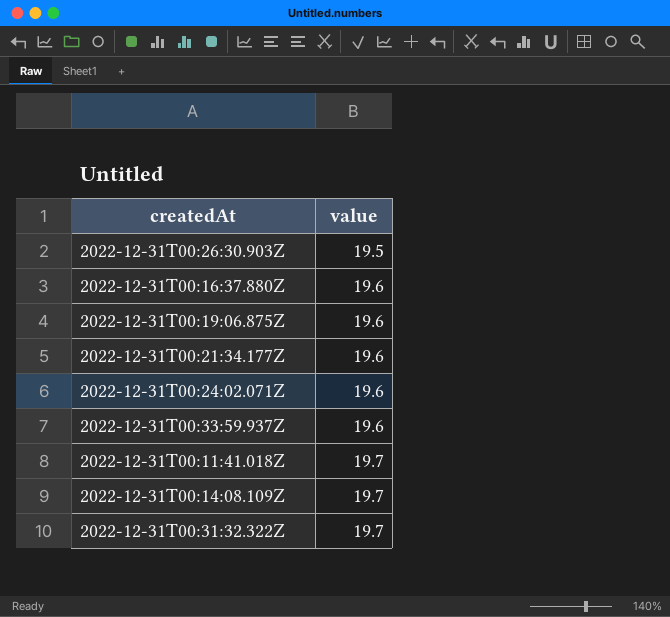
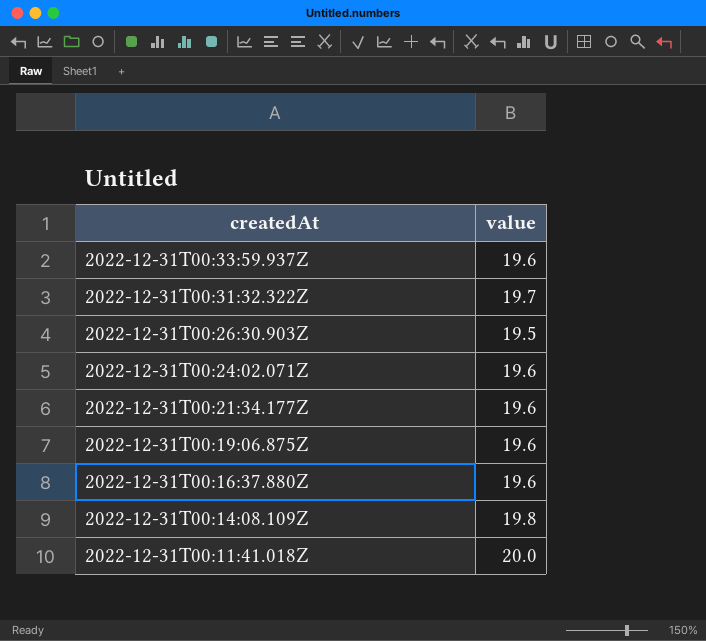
row order: value ascending -> createdAt descending
2022-12-31T00:14:08.109Z | value: 19.7 -> 19.8
2022-12-31T00:11:41.018Z | value: 19.7 -> 20.0

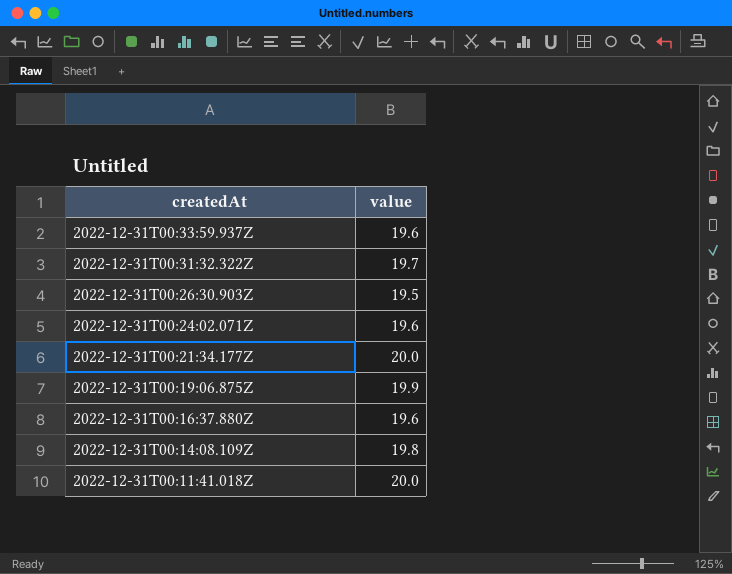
2022-12-31T00:21:34.177Z | value: 19.6 -> 20.0
2022-12-31T00:19:06.875Z | value: 19.6 -> 19.9

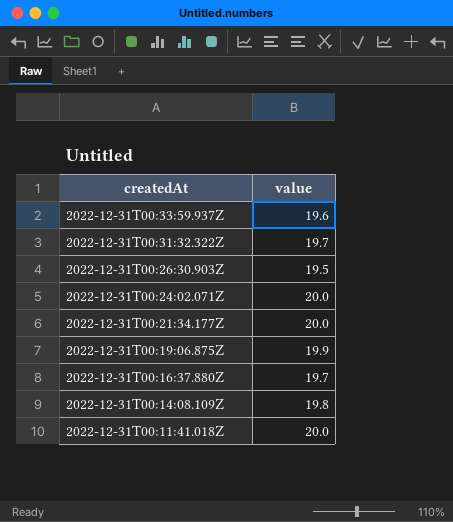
2022-12-31T00:24:02.071Z | value: 19.6 -> 20.0
2022-12-31T00:16:37.880Z | value: 19.6 -> 19.7

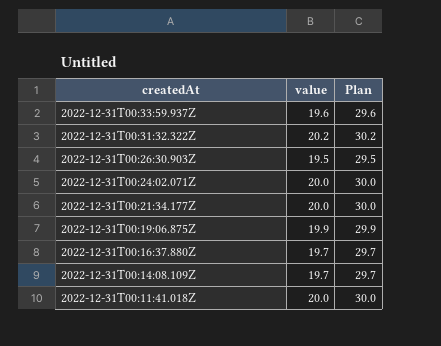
column Plan | formula: none -> [value] + 10
2022-12-31T00:31:32.322Z | value: 19.7 -> 20.2
2022-12-31T00:14:08.109Z | value: 19.8 -> 19.7

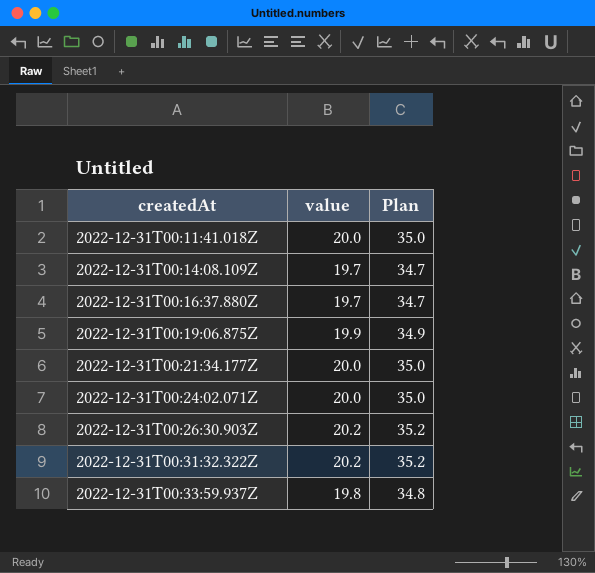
row order: createdAt descending -> createdAt ascending
column Plan | formula: [value] + 10 -> [value] + 15
2022-12-31T00:26:30.903Z | value: 19.5 -> 20.2
2022-12-31T00:33:59.937Z | value: 19.6 -> 19.8

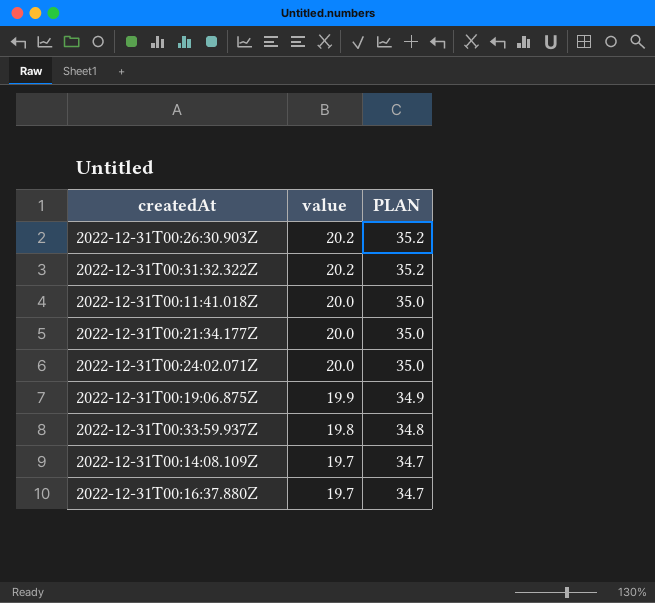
row order: createdAt ascending -> value descending
column name: Plan -> PLAN

